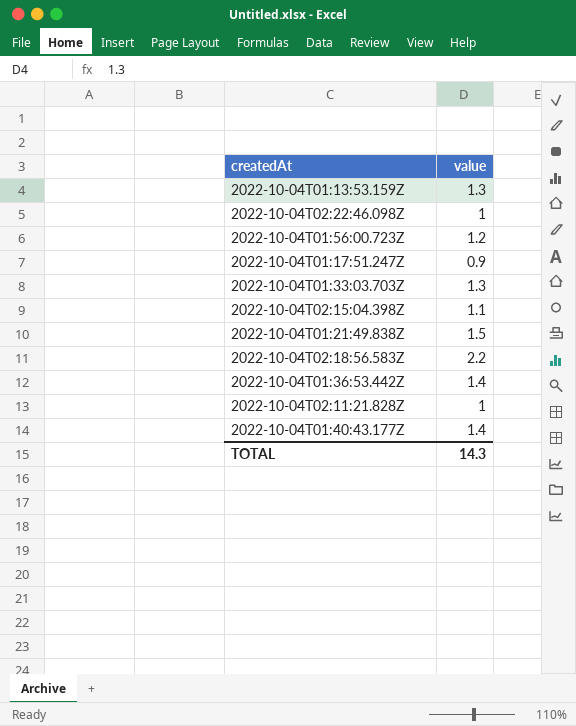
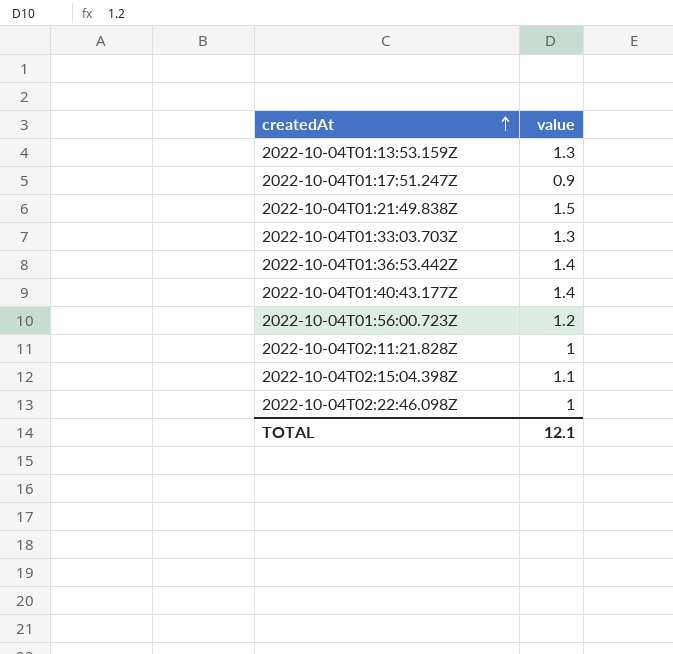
row order: none -> createdAt ascending
row 2022-10-04T02:18:56.583Z: 2.2 -> none
TOTAL | value: 14.3 -> 12.1

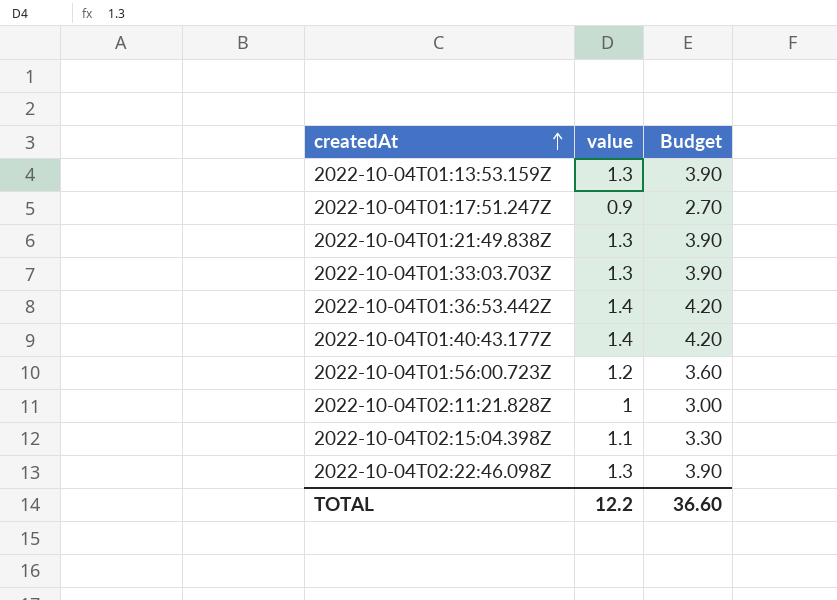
column Budget | formula: none -> [value] * 3
2022-10-04T01:21:49.838Z | value: 1.5 -> 1.3
2022-10-04T02:22:46.098Z | value: 1 -> 1.3
TOTAL | value: 12.1 -> 12.2

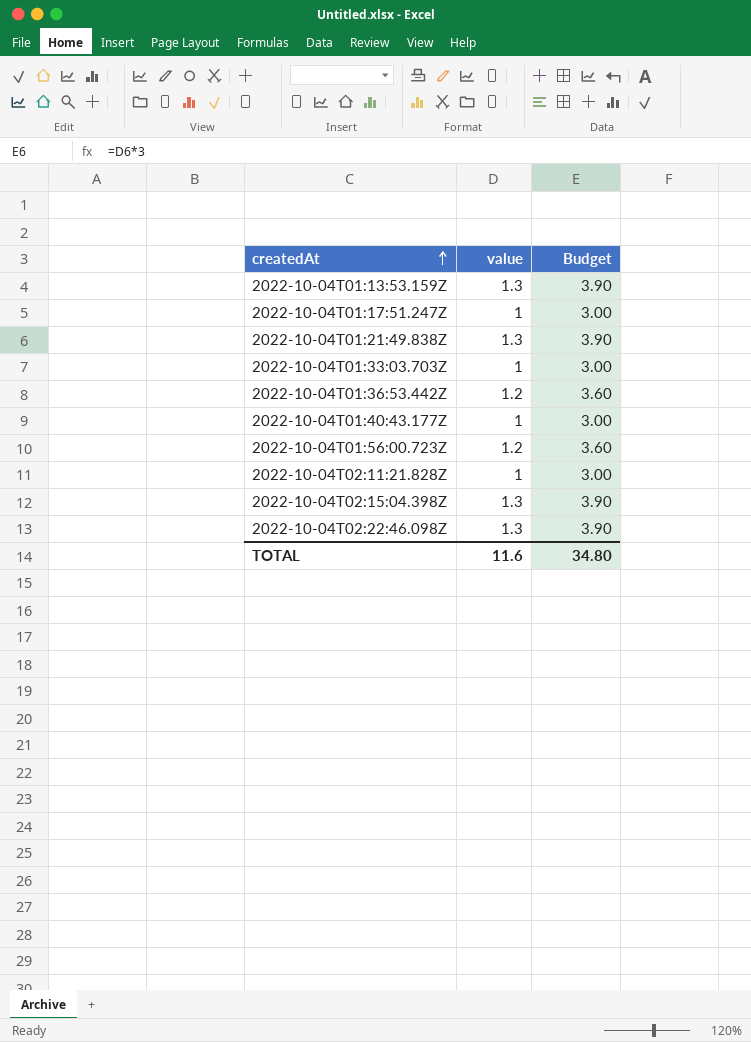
2022-10-04T01:17:51.247Z | value: 0.9 -> 1
2022-10-04T01:17:51.247Z | Budget: 2.70 -> 3.00
2022-10-04T01:33:03.703Z | value: 1.3 -> 1
2022-10-04T01:33:03.703Z | Budget: 3.90 -> 3.00
2022-10-04T01:36:53.442Z | value: 1.4 -> 1.2
2022-10-04T01:36:53.442Z | Budget: 4.20 -> 3.60
2022-10-04T01:40:43.177Z | value: 1.4 -> 1
2022-10-04T01:40:43.177Z | Budget: 4.20 -> 3.00
2022-10-04T02:15:04.398Z | value: 1.1 -> 1.3
2022-10-04T02:15:04.398Z | Budget: 3.30 -> 3.90
TOTAL | value: 12.2 -> 11.6
TOTAL | Budget: 36.60 -> 34.80

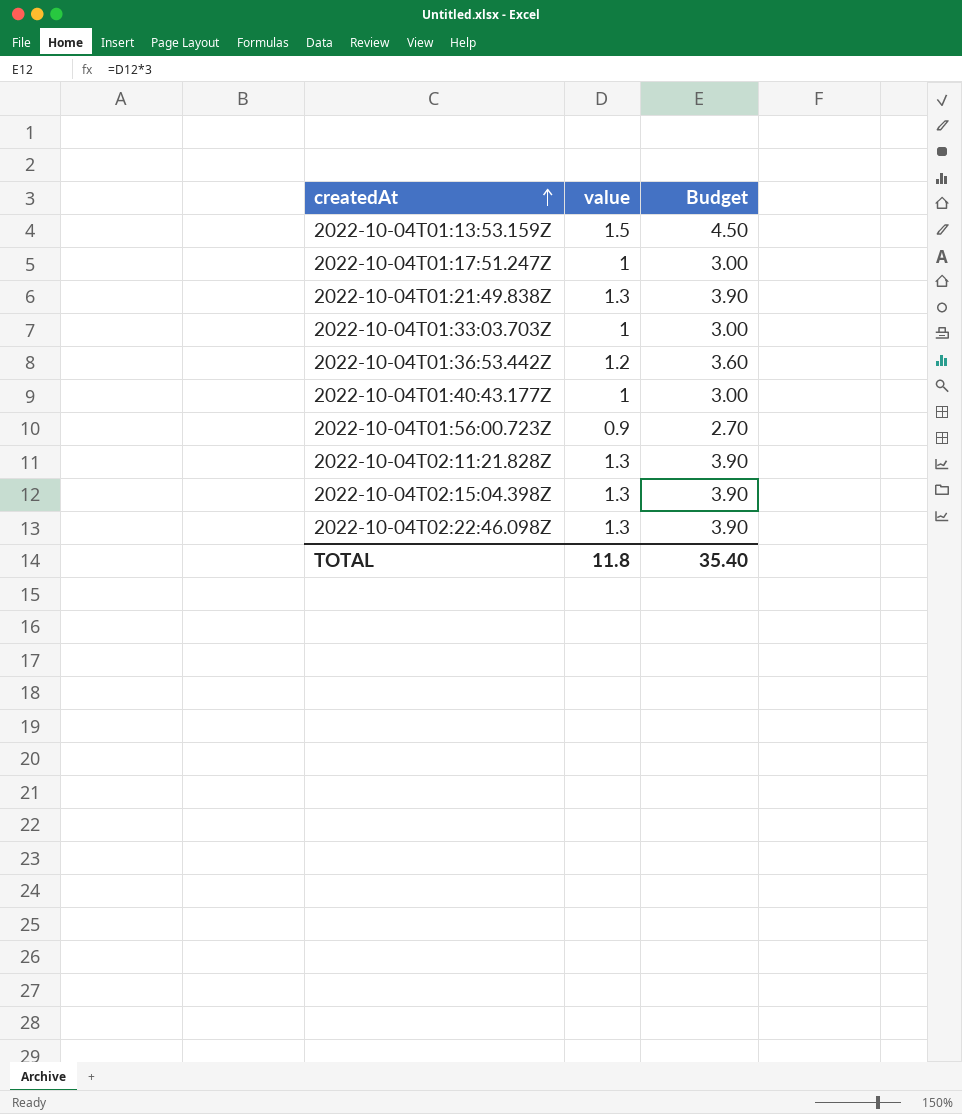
2022-10-04T01:13:53.159Z | value: 1.3 -> 1.5
2022-10-04T01:13:53.159Z | Budget: 3.90 -> 4.50
2022-10-04T01:56:00.723Z | value: 1.2 -> 0.9
2022-10-04T01:56:00.723Z | Budget: 3.60 -> 2.70
2022-10-04T02:11:21.828Z | value: 1 -> 1.3
2022-10-04T02:11:21.828Z | Budget: 3.00 -> 3.90
TOTAL | value: 11.6 -> 11.8
TOTAL | Budget: 34.80 -> 35.40

